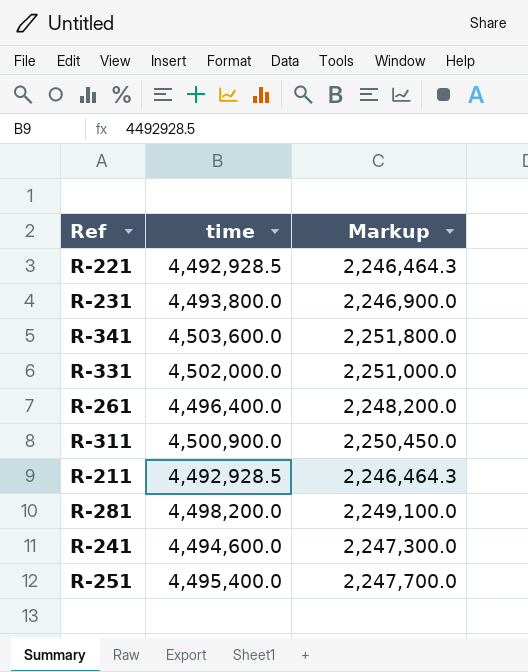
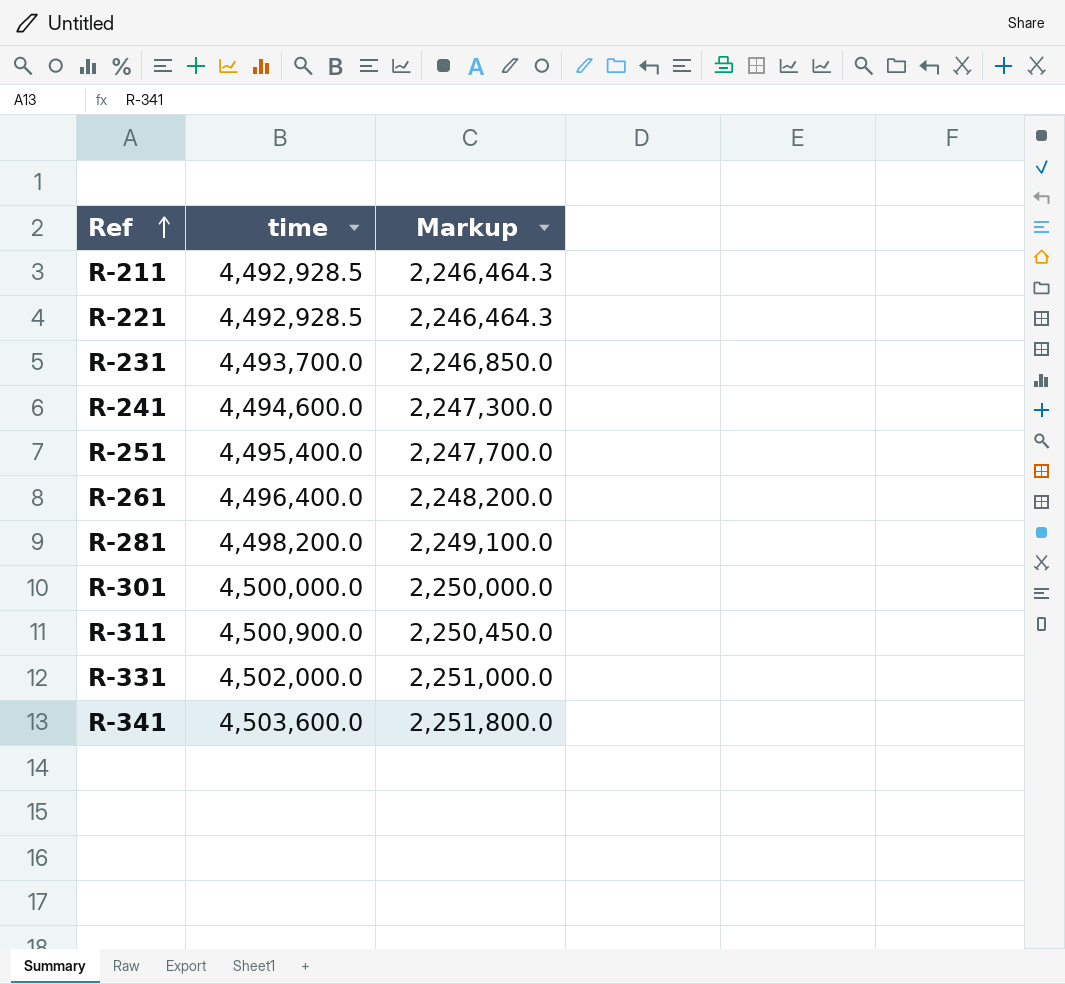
row order: none -> Ref ascending
R-231 | time: 4,493,800.0 -> 4,493,700.0
R-231 | Markup: 2,246,900.0 -> 2,246,850.0
row R-301: none -> 4,500,000.0 | 2,250,000.0

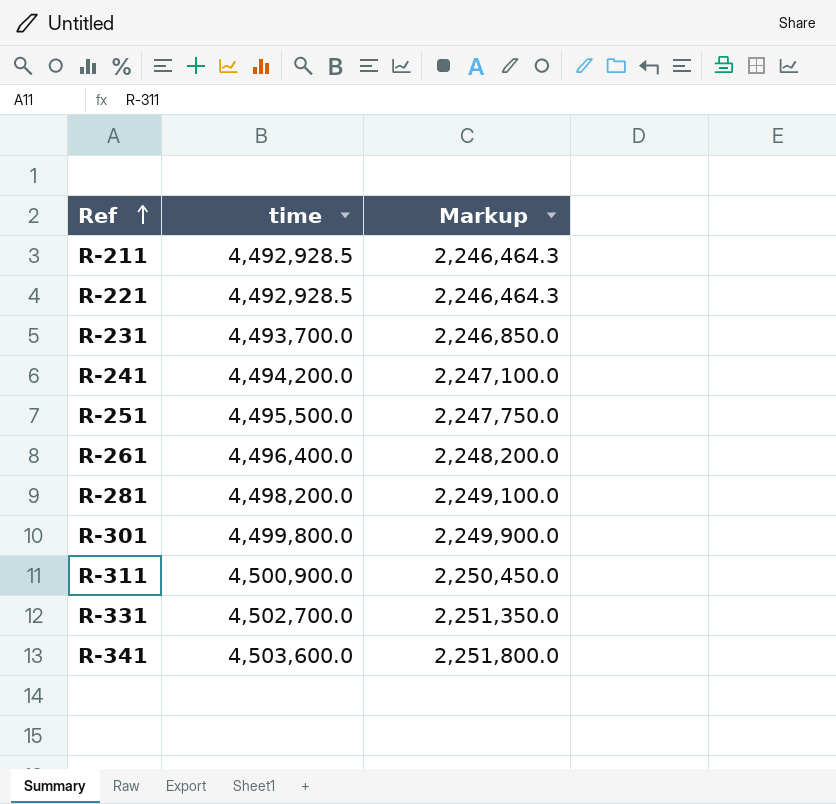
R-241 | time: 4,494,600.0 -> 4,494,200.0
R-241 | Markup: 2,247,300.0 -> 2,247,100.0
R-251 | time: 4,495,400.0 -> 4,495,500.0
R-251 | Markup: 2,247,700.0 -> 2,247,750.0
R-301 | time: 4,500,000.0 -> 4,499,800.0
R-301 | Markup: 2,250,000.0 -> 2,249,900.0
R-331 | time: 4,502,000.0 -> 4,502,700.0
R-331 | Markup: 2,251,000.0 -> 2,251,350.0

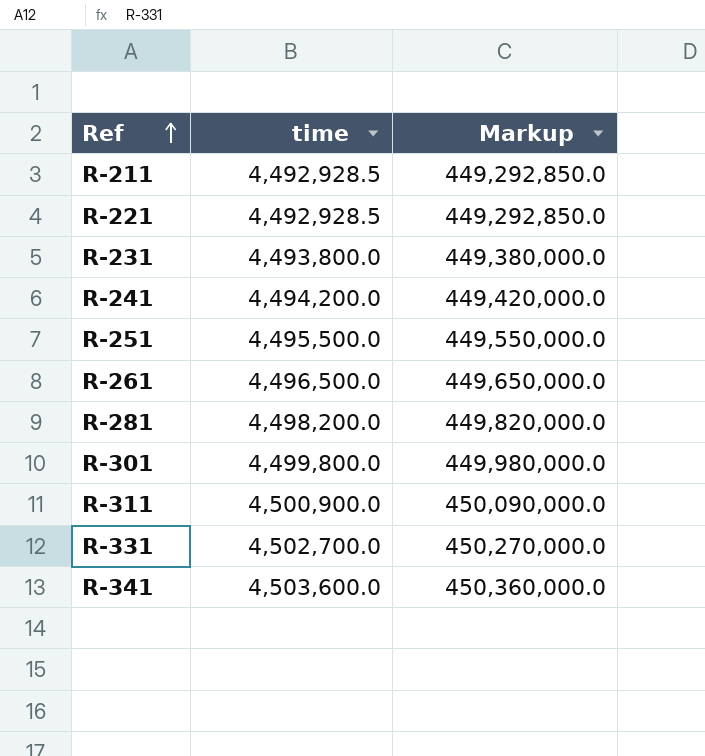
column Markup | formula: [time] * 0.5 -> [time] * 100
R-231 | time: 4,493,700.0 -> 4,493,800.0
R-261 | time: 4,496,400.0 -> 4,496,500.0

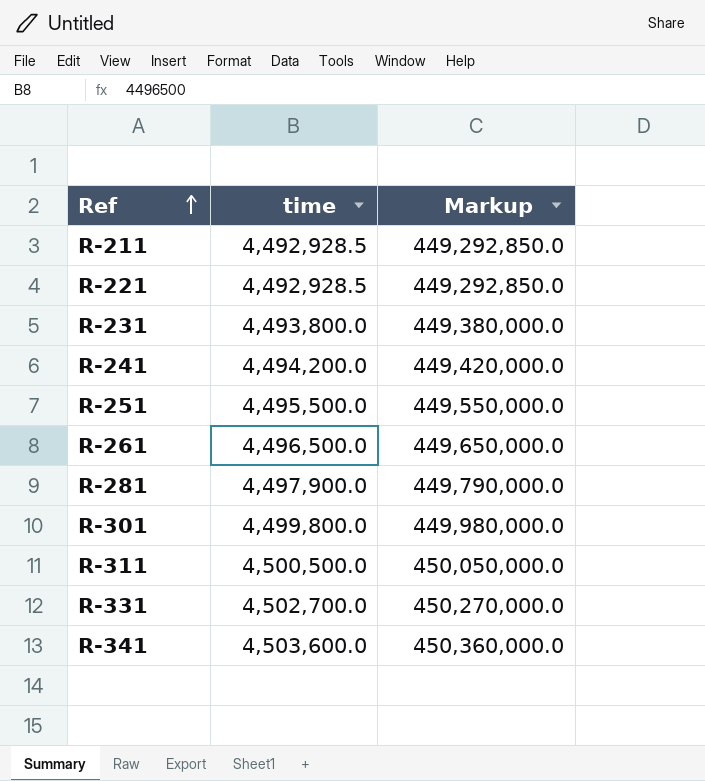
R-281 | time: 4,498,200.0 -> 4,497,900.0
R-281 | Markup: 449,820,000.0 -> 449,790,000.0
R-311 | time: 4,500,900.0 -> 4,500,500.0
R-311 | Markup: 450,090,000.0 -> 450,050,000.0

